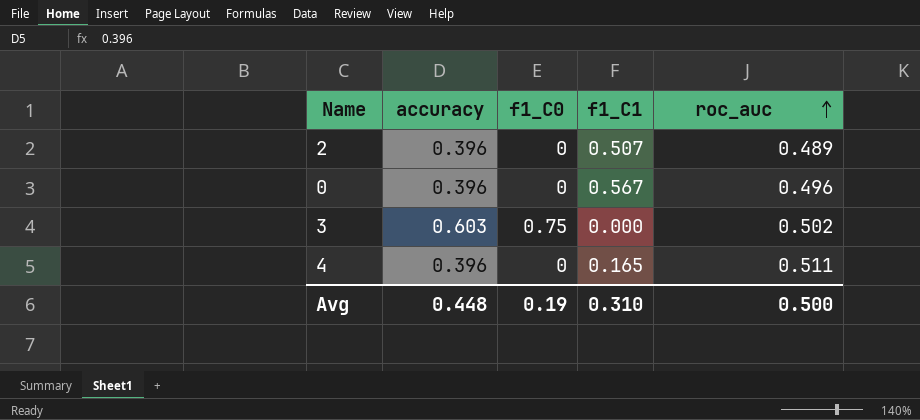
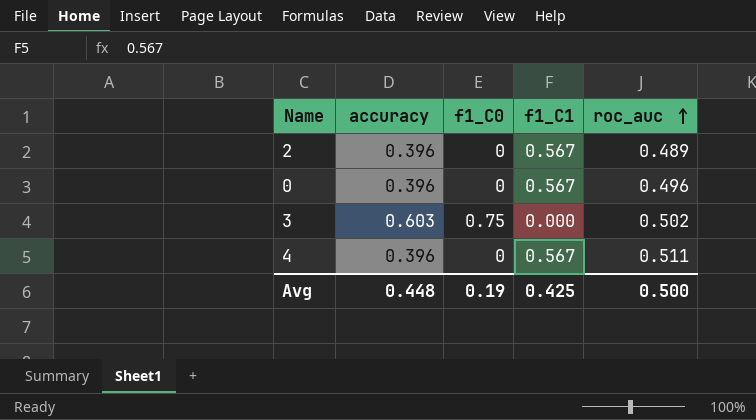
2 | f1_C1: 0.507 -> 0.567
4 | f1_C1: 0.165 -> 0.567
Avg | f1_C1: 0.310 -> 0.425

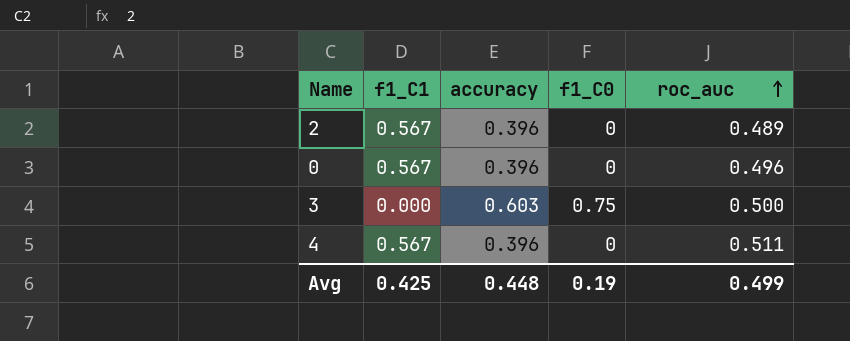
column f1_C1 | position: 4 -> 2
3 | roc_auc: 0.502 -> 0.500
Avg | roc_auc: 0.500 -> 0.499

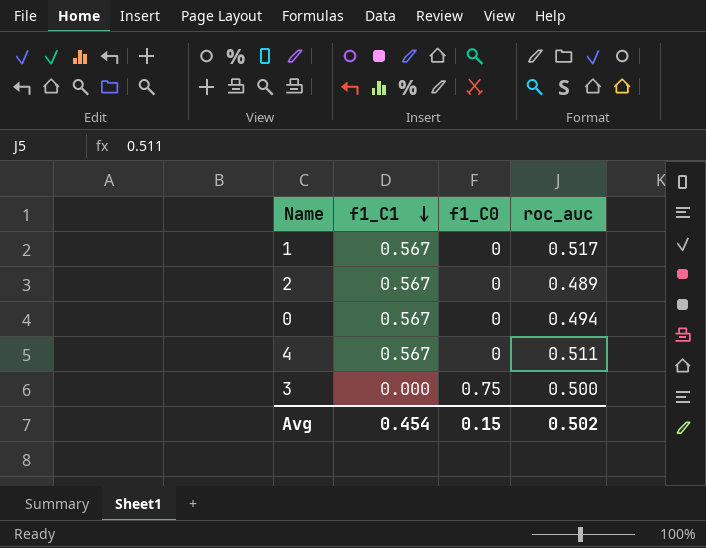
row order: roc_auc ascending -> f1_C1 descending
column accuracy | position: 3 -> none
row 1: none -> 0.567 | 0 | 0.517
0 | roc_auc: 0.496 -> 0.494
Avg | f1_C1: 0.425 -> 0.454
Avg | f1_C0: 0.19 -> 0.15
Avg | roc_auc: 0.499 -> 0.502

